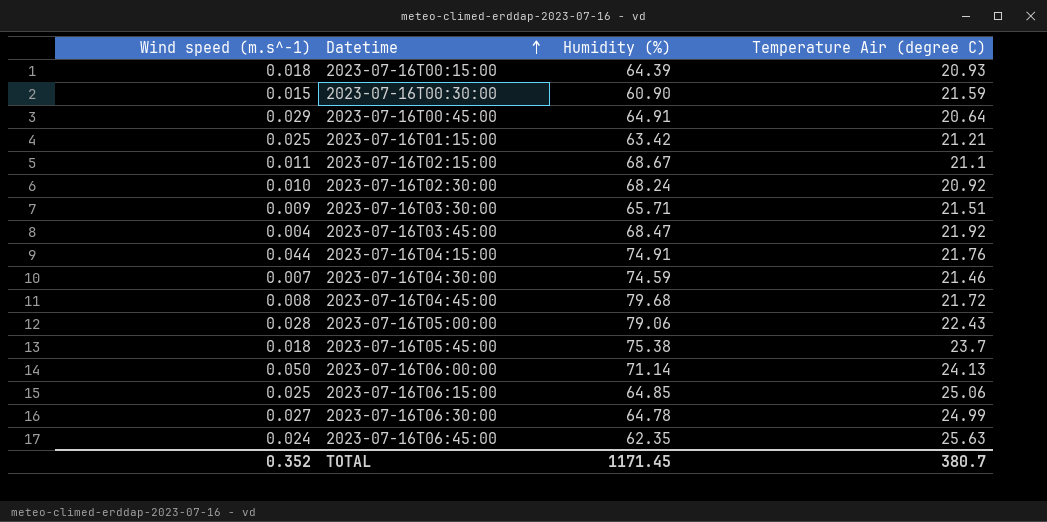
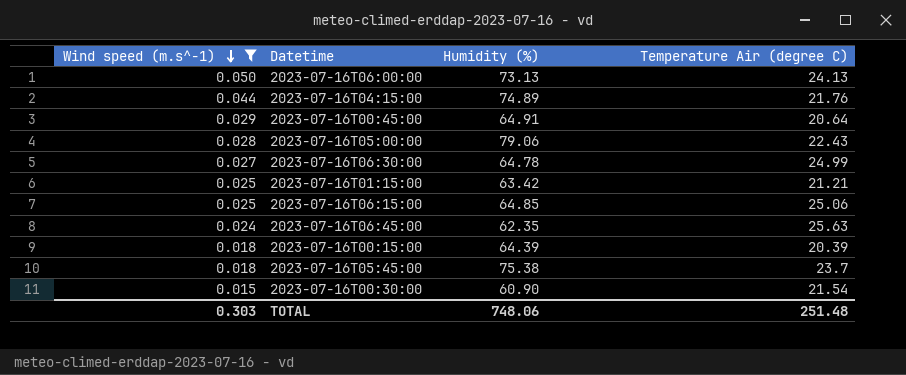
filter: none -> Wind speed (m.s^-1) >= 0.015
row order: Datetime ascending -> Wind speed (m.s^-1) descending
2023-07-16T06:00:00 | Humidity (%): 71.14 -> 73.13
2023-07-16T04:15:00 | Humidity (%): 74.91 -> 74.89
2023-07-16T00:15:00 | Temperature Air (degree C): 20.93 -> 20.39
2023-07-16T00:30:00 | Temperature Air (degree C): 21.59 -> 21.54
TOTAL | Wind speed (m.s^-1): 0.352 -> 0.303
TOTAL | Humidity (%): 1171.45 -> 748.06
TOTAL | Temperature Air (degree C): 380.7 -> 251.48

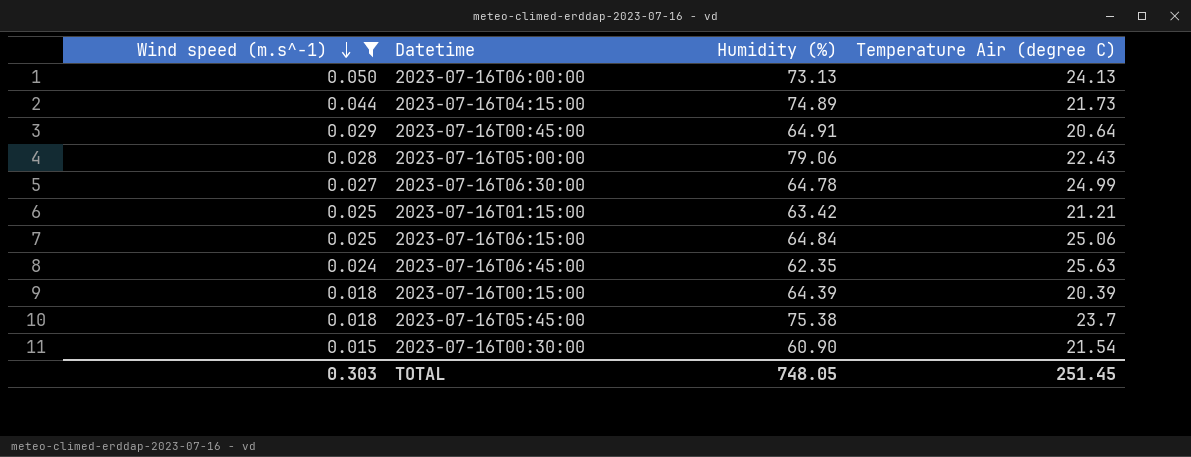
2023-07-16T04:15:00 | Temperature Air (degree C): 21.76 -> 21.73
2023-07-16T06:15:00 | Humidity (%): 64.85 -> 64.84
TOTAL | Humidity (%): 748.06 -> 748.05
TOTAL | Temperature Air (degree C): 251.48 -> 251.45

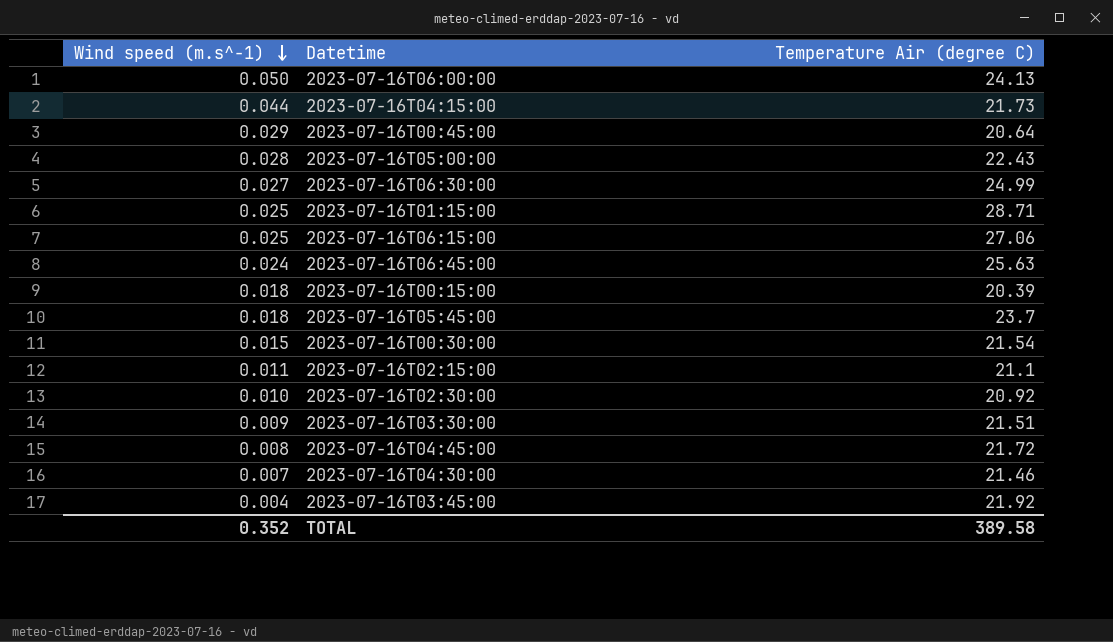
filter: Wind speed (m.s^-1) >= 0.015 -> none
column Humidity (%) | position: 3 -> none
2023-07-16T01:15:00 | Temperature Air (degree C): 21.21 -> 28.71
2023-07-16T06:15:00 | Temperature Air (degree C): 25.06 -> 27.06
TOTAL | Wind speed (m.s^-1): 0.303 -> 0.352
TOTAL | Temperature Air (degree C): 251.45 -> 389.58

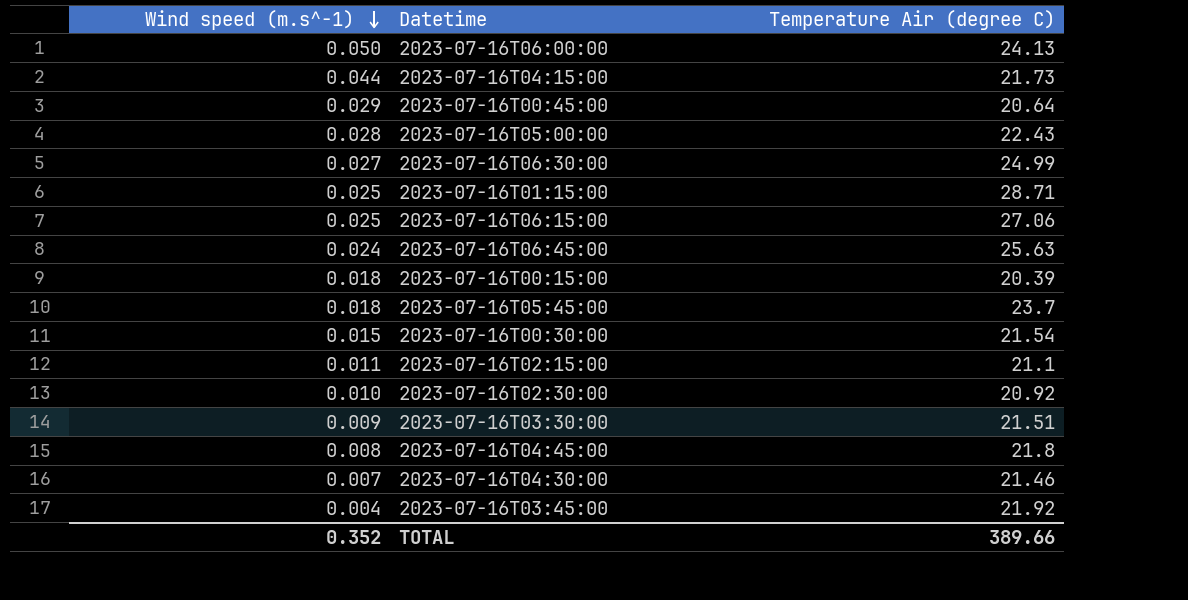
2023-07-16T04:45:00 | Temperature Air (degree C): 21.72 -> 21.8
TOTAL | Temperature Air (degree C): 389.58 -> 389.66

